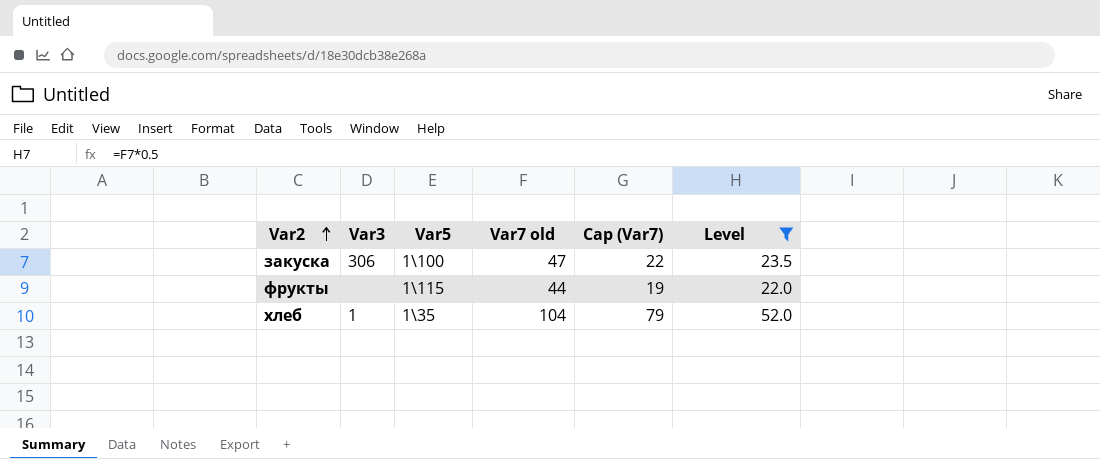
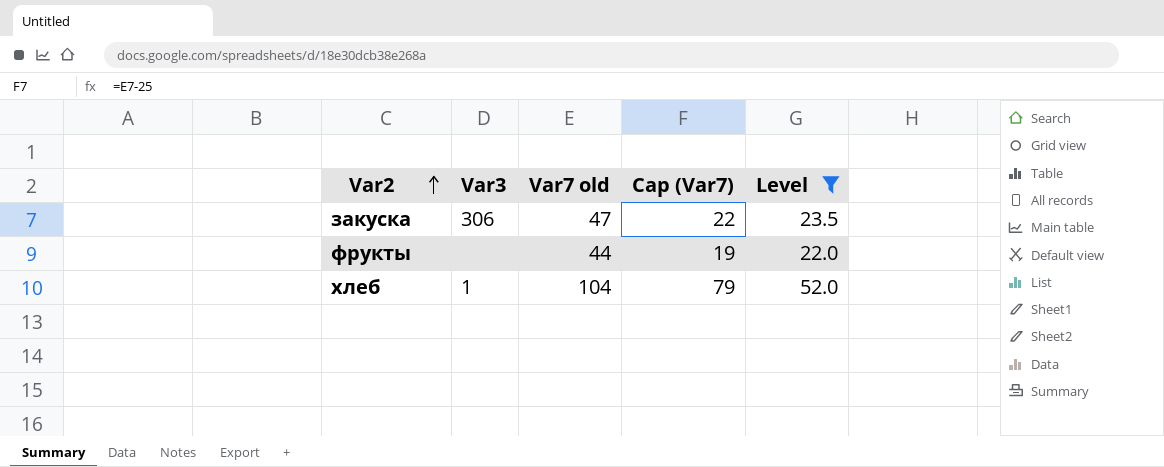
column Var5 | position: 3 -> none

